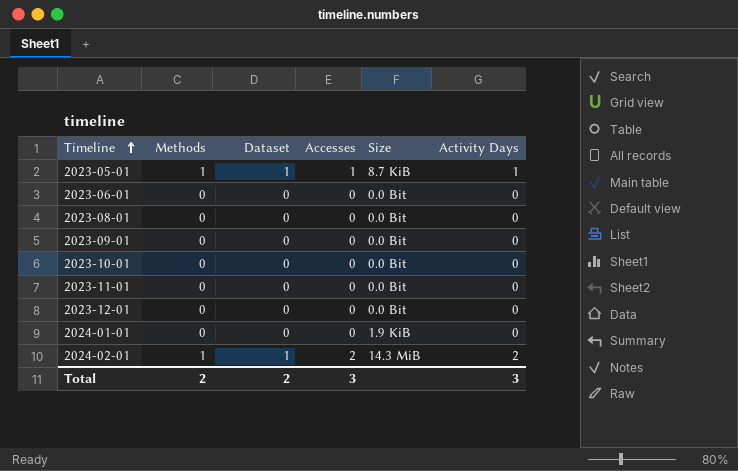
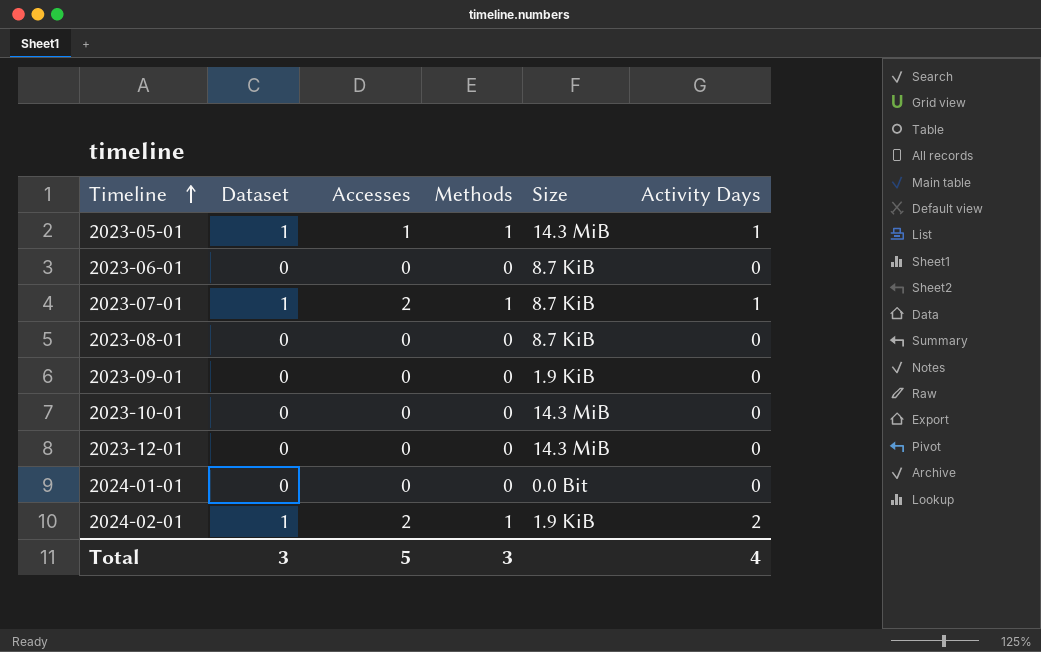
column Methods | position: 2 -> 4
row 2023-11-01: 0 | 0 | 0 | 0.0 Bit | 0 -> none
2023-05-01 | Size: 8.7 KiB -> 14.3 MiB
2023-06-01 | Size: 0.0 Bit -> 8.7 KiB
row 2023-07-01: none -> 1 | 2 | 1 | 8.7 KiB | 1
2023-08-01 | Size: 0.0 Bit -> 8.7 KiB
2023-09-01 | Size: 0.0 Bit -> 1.9 KiB
2023-10-01 | Size: 0.0 Bit -> 14.3 MiB
2023-12-01 | Size: 0.0 Bit -> 14.3 MiB
2024-01-01 | Size: 1.9 KiB -> 0.0 Bit
2024-02-01 | Size: 14.3 MiB -> 1.9 KiB
Total | Dataset: 2 -> 3
Total | Accesses: 3 -> 5
Total | Methods: 2 -> 3
Total | Activity Days: 3 -> 4

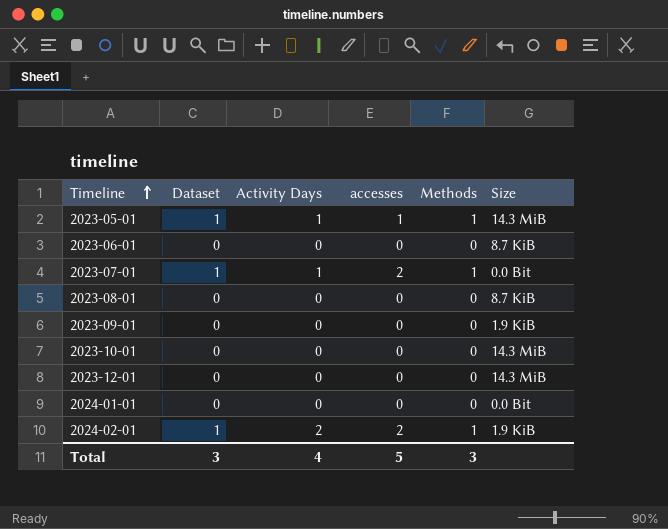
column Activity Days | position: 6 -> 3
column name: Accesses -> accesses
2023-07-01 | Size: 8.7 KiB -> 0.0 Bit

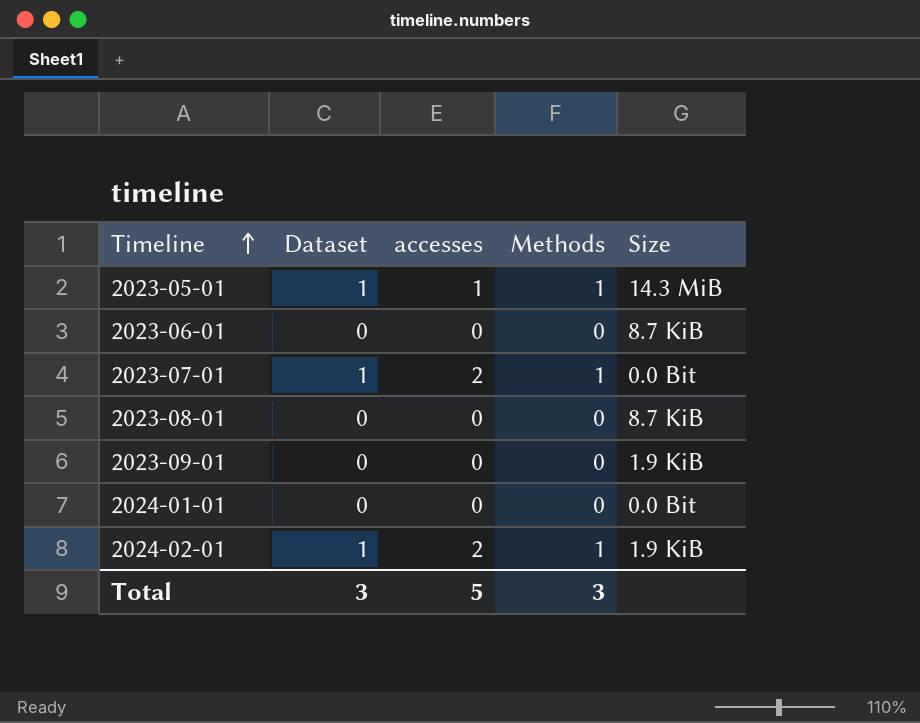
column Activity Days | position: 3 -> none
row 2023-10-01: 0 | 0 | 0 | 0 | 14.3 MiB -> none
row 2023-12-01: 0 | 0 | 0 | 0 | 14.3 MiB -> none

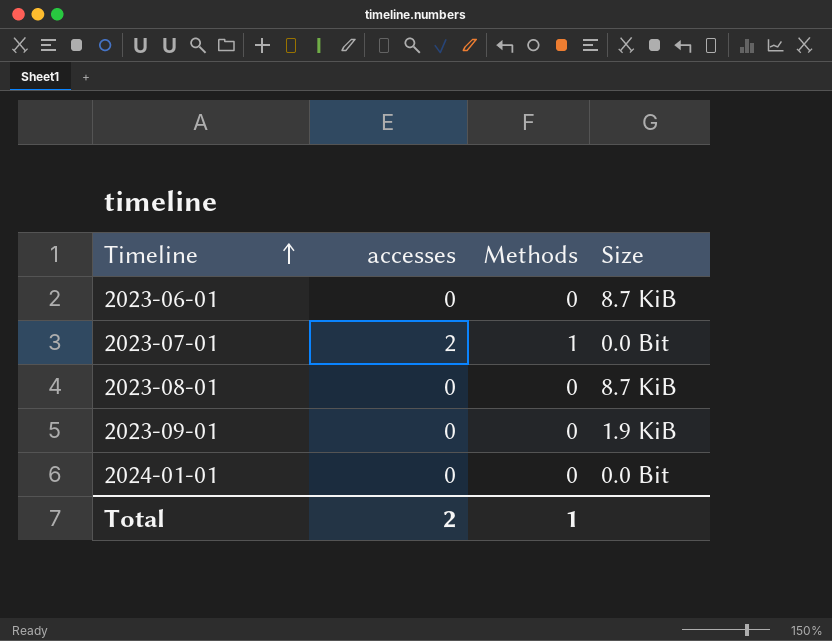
column Dataset | position: 2 -> none
row 2023-05-01: 1 | 1 | 1 | 14.3 MiB -> none
row 2024-02-01: 1 | 2 | 1 | 1.9 KiB -> none
Total | accesses: 5 -> 2
Total | Methods: 3 -> 1

